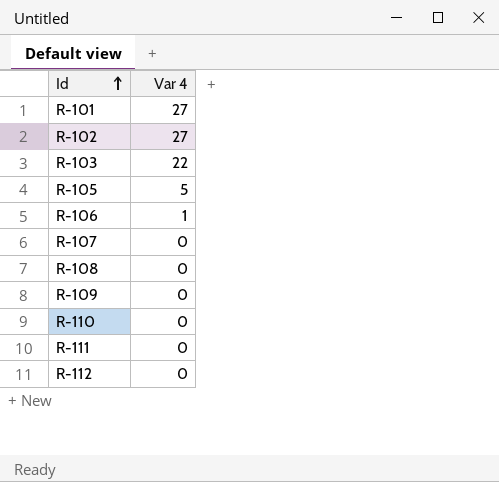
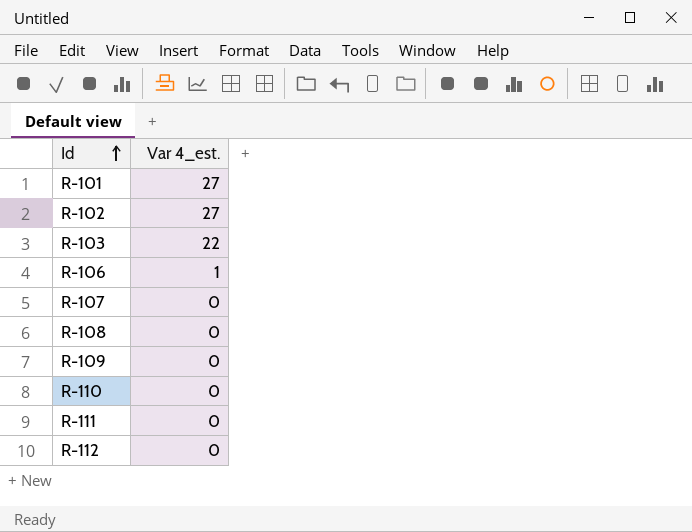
column name: Var 4 -> Var 4_est.
row R-105: 5 -> none

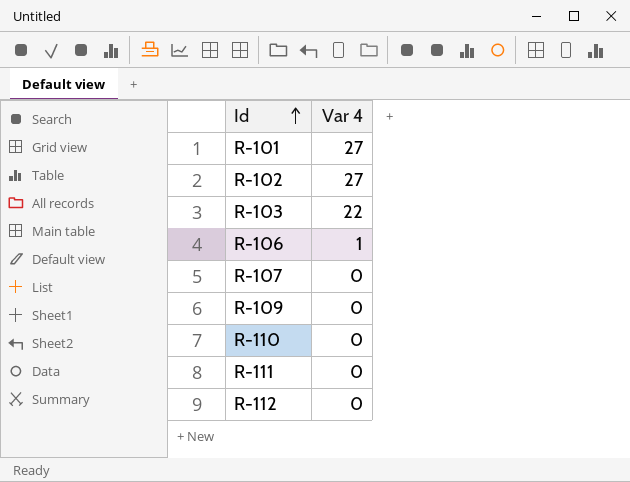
column name: Var 4_est. -> Var 4
row R-108: 0 -> none

